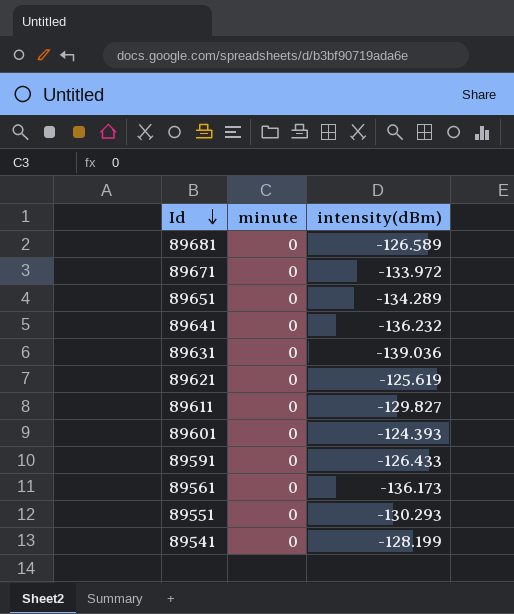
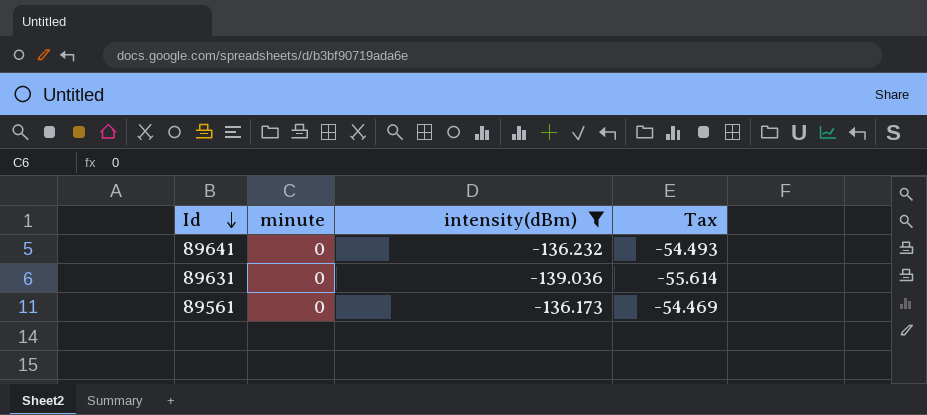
filter: none -> intensity(dBm) <= -136.173
column Tax | formula: none -> [intensity(dBm)] * 0.4

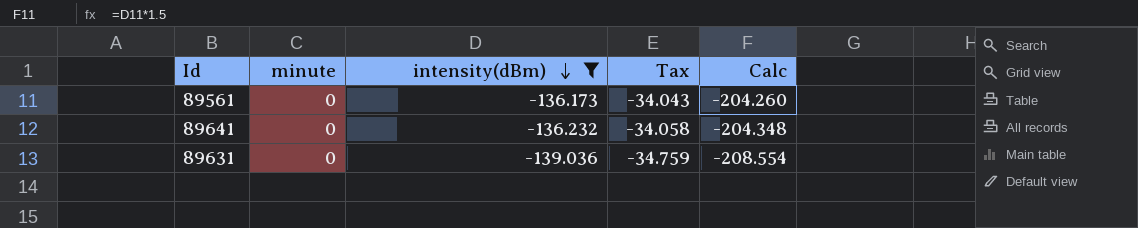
row order: Id descending -> intensity(dBm) descending
column Tax | formula: [intensity(dBm)] * 0.4 -> [intensity(dBm)] * 0.25
column Calc | formula: none -> [intensity(dBm)] * 1.5

